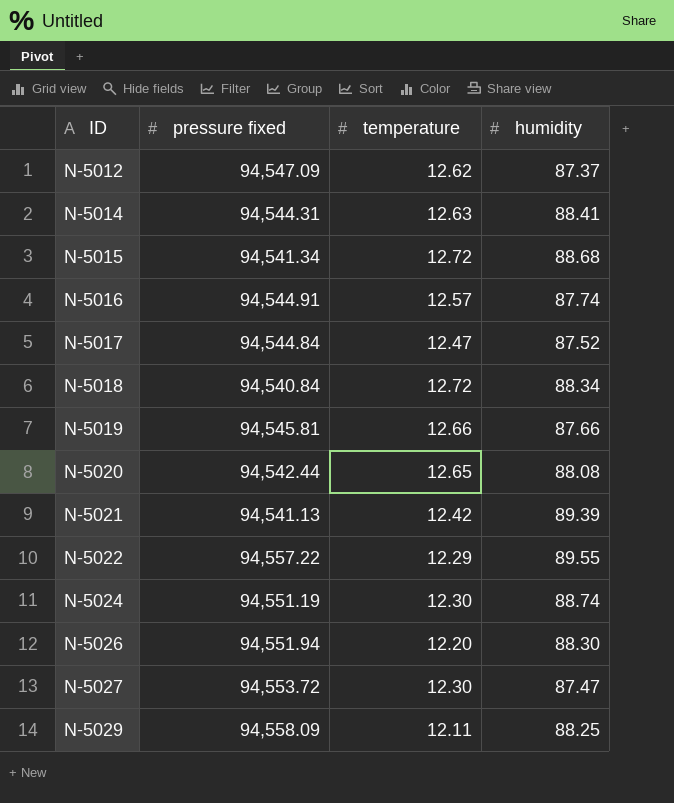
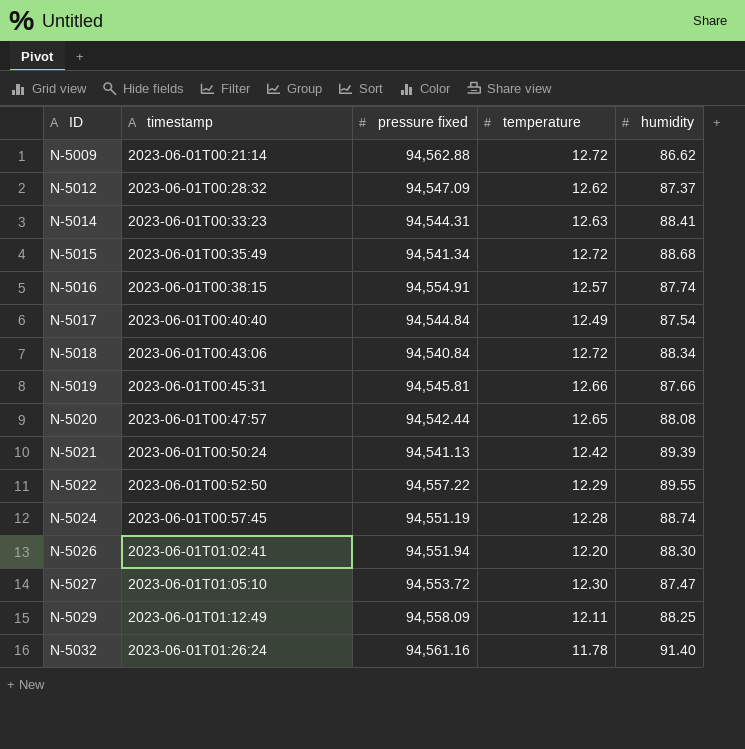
column timestamp | position: none -> 2
row N-5009: none -> 2023-06-01T00:21:14 | 94,562.88 | 12.72 | 86.62
N-5016 | pressure fixed: 94,544.91 -> 94,554.91
N-5017 | temperature: 12.47 -> 12.49
N-5017 | humidity: 87.52 -> 87.54
N-5024 | temperature: 12.30 -> 12.28
row N-5032: none -> 2023-06-01T01:26:24 | 94,561.16 | 11.78 | 91.40

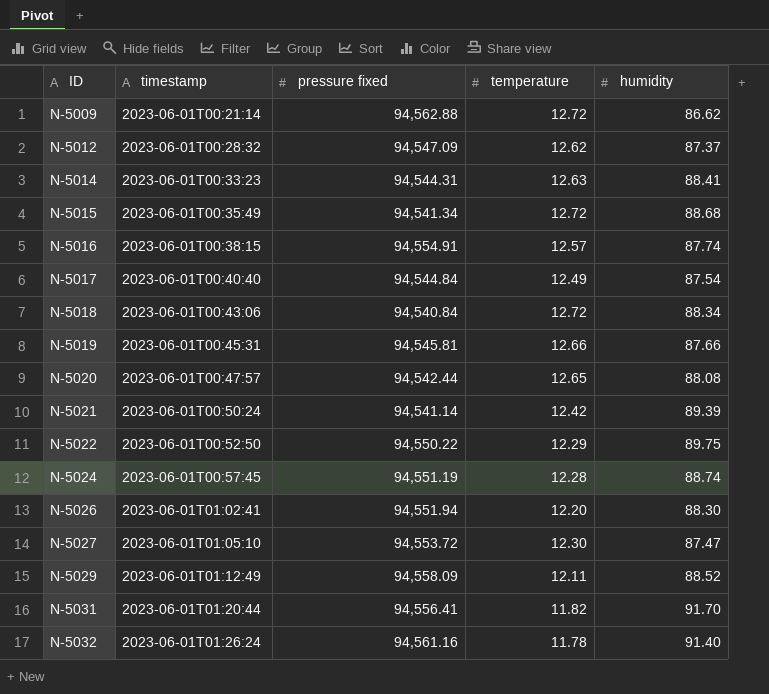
N-5021 | pressure fixed: 94,541.13 -> 94,541.14
N-5022 | pressure fixed: 94,557.22 -> 94,550.22
N-5022 | humidity: 89.55 -> 89.75
N-5029 | humidity: 88.25 -> 88.52
row N-5031: none -> 2023-06-01T01:20:44 | 94,556.41 | 11.82 | 91.70

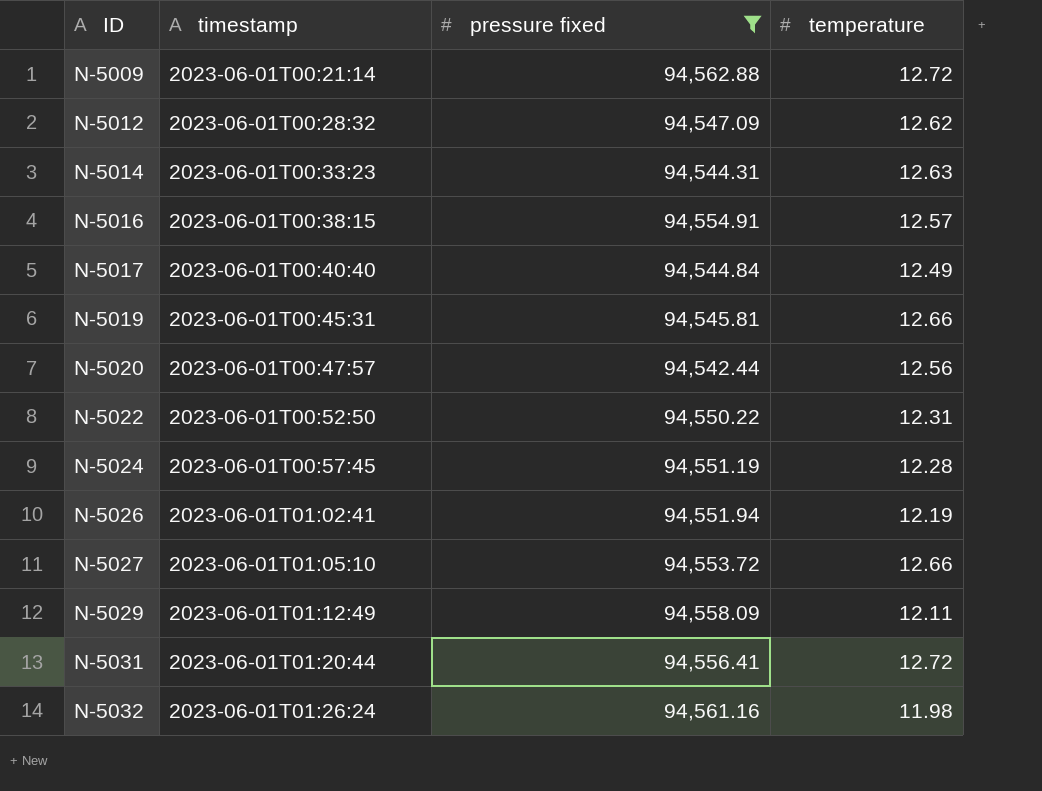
filter: none -> pressure fixed >= 94,542.44
column humidity | position: 5 -> none
N-5020 | temperature: 12.65 -> 12.56
N-5022 | temperature: 12.29 -> 12.31
N-5026 | temperature: 12.20 -> 12.19
N-5027 | temperature: 12.30 -> 12.66
N-5031 | temperature: 11.82 -> 12.72
N-5032 | temperature: 11.78 -> 11.98

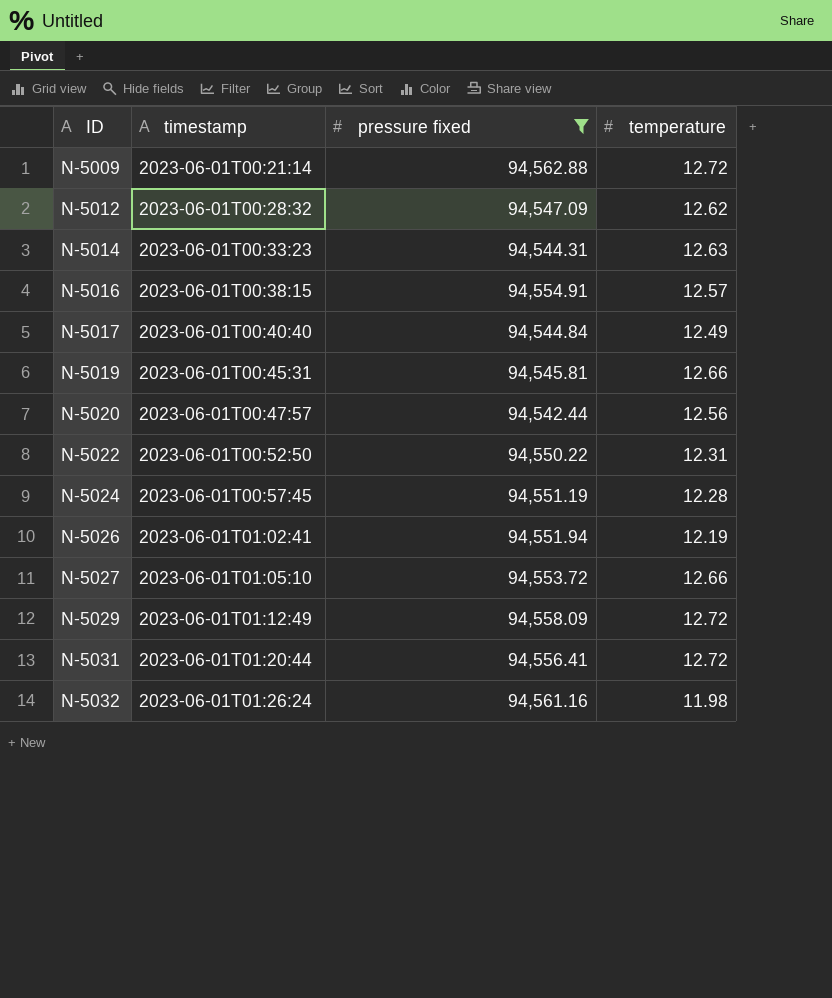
N-5029 | temperature: 12.11 -> 12.72

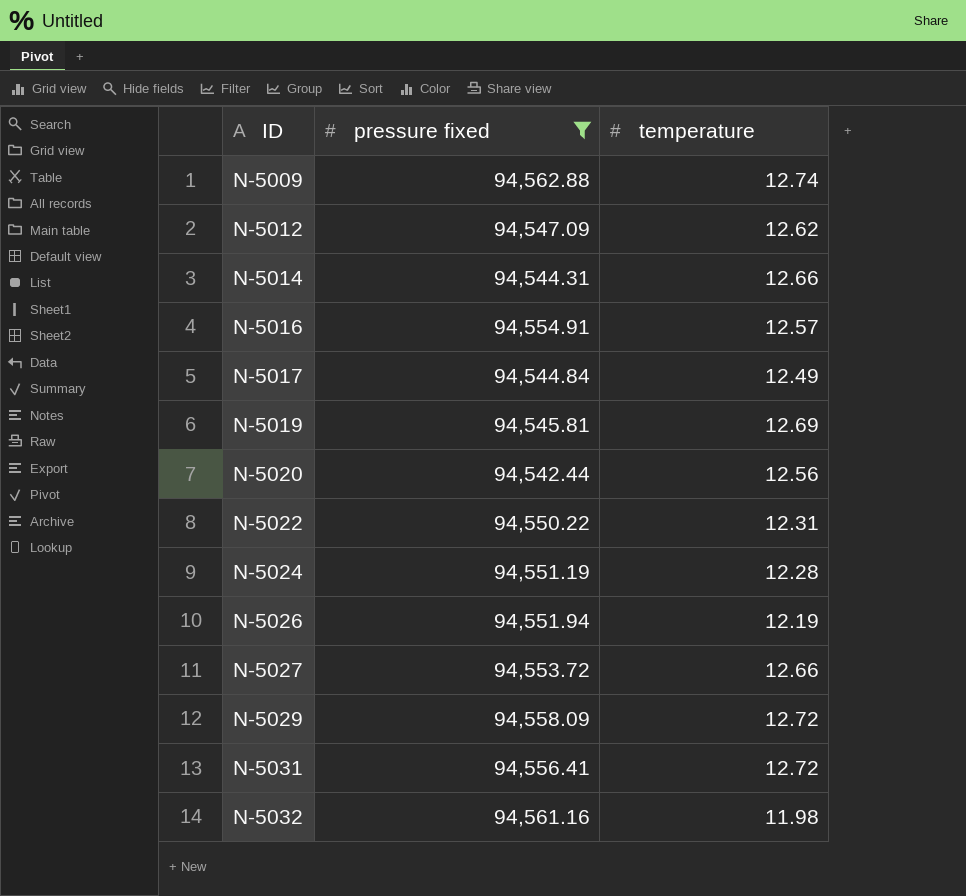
column timestamp | position: 2 -> none
N-5009 | temperature: 12.72 -> 12.74
N-5014 | temperature: 12.63 -> 12.66
N-5019 | temperature: 12.66 -> 12.69

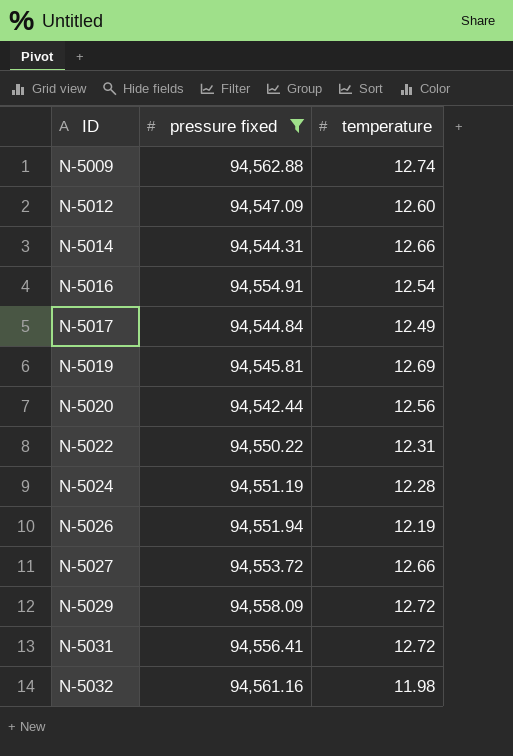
N-5012 | temperature: 12.62 -> 12.60
N-5016 | temperature: 12.57 -> 12.54

